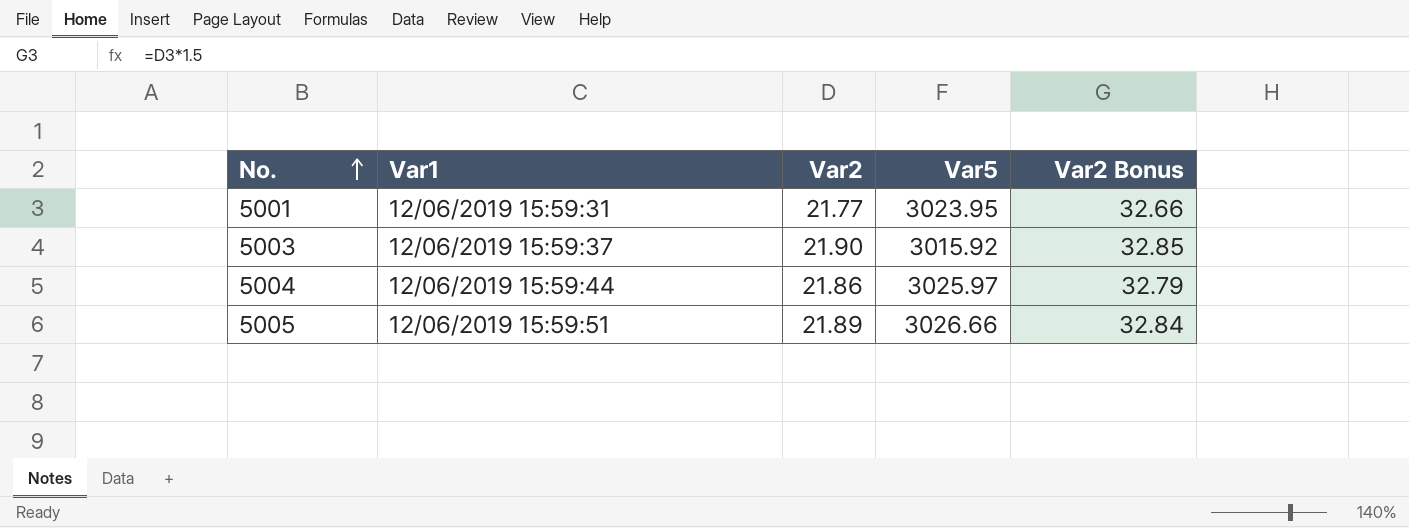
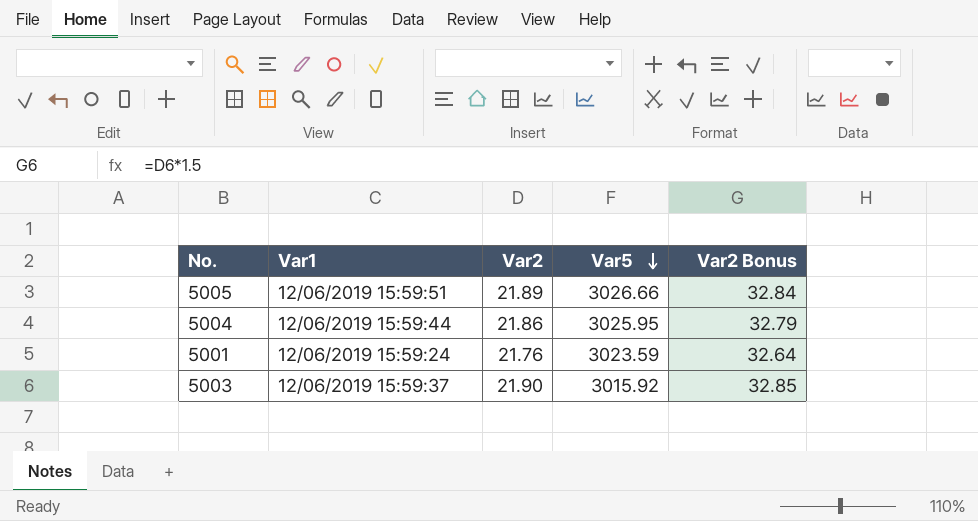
row order: No. ascending -> Var5 descending
5004 | Var5: 3025.97 -> 3025.95
5001 | Var1: 12/06/2019 15:59:31 -> 12/06/2019 15:59:24
5001 | Var2: 21.77 -> 21.76
5001 | Var5: 3023.95 -> 3023.59
5001 | Var2 Bonus: 32.66 -> 32.64

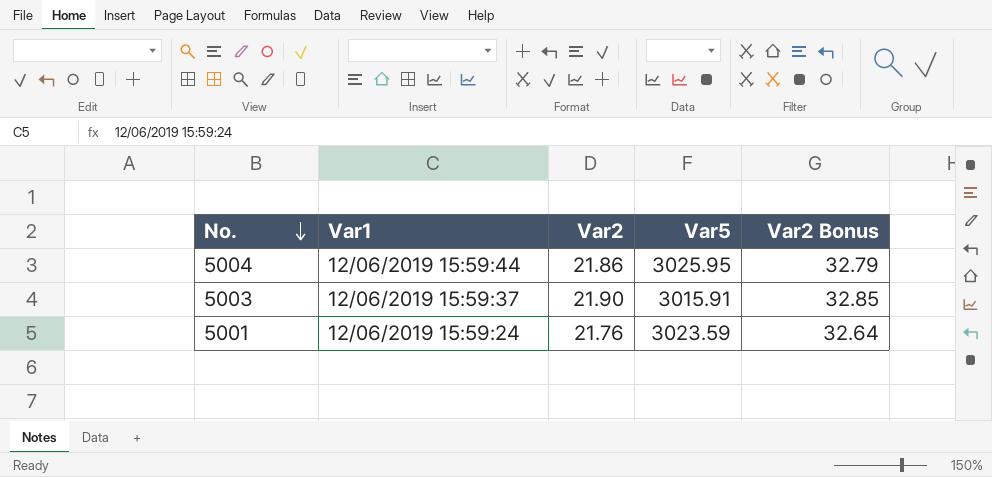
row order: Var5 descending -> No. descending
row 5005: 12/06/2019 15:59:51 | 21.89 | 3026.66 | 32.84 -> none
5003 | Var5: 3015.92 -> 3015.91

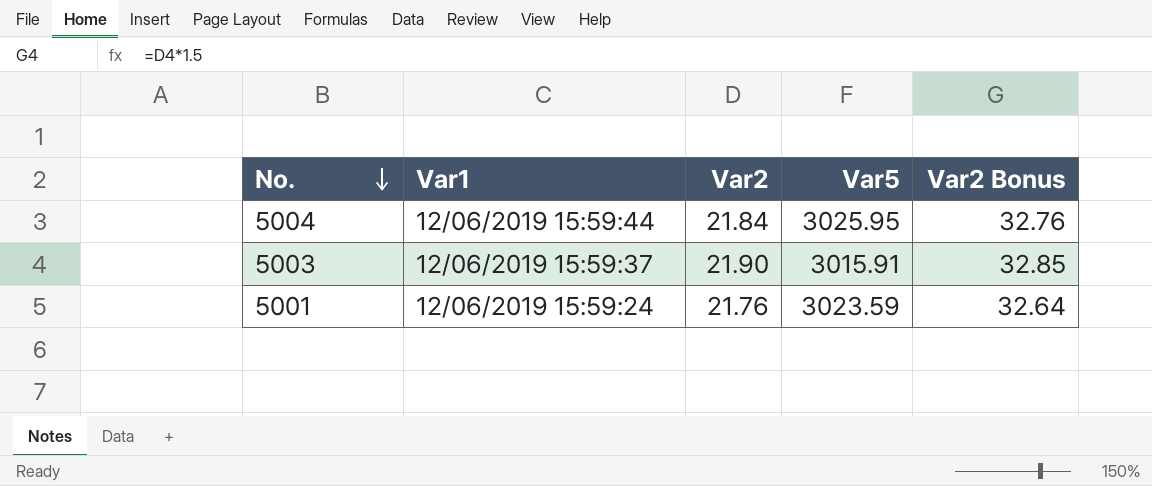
5004 | Var2: 21.86 -> 21.84
5004 | Var2 Bonus: 32.79 -> 32.76

